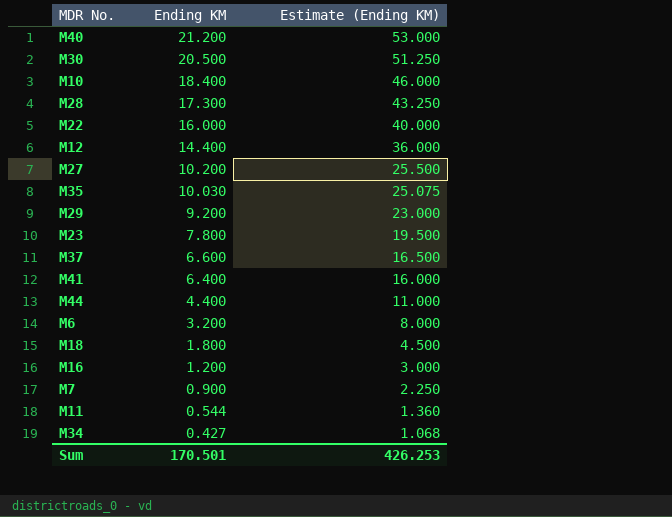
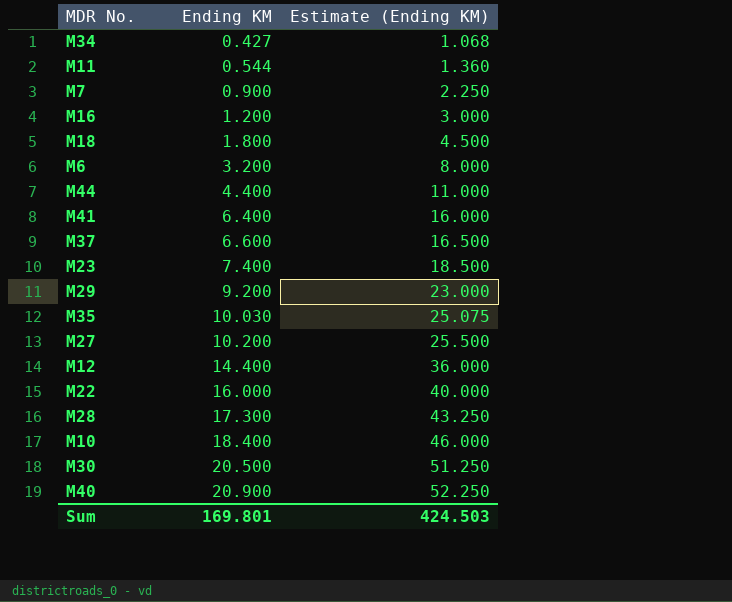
row order: Ending KM descending -> Ending KM ascending
M23 | Ending KM: 7.800 -> 7.400
M23 | Estimate (Ending KM): 19.500 -> 18.500
M40 | Ending KM: 21.200 -> 20.900
M40 | Estimate (Ending KM): 53.000 -> 52.250
Sum | Ending KM: 170.501 -> 169.801
Sum | Estimate (Ending KM): 426.253 -> 424.503

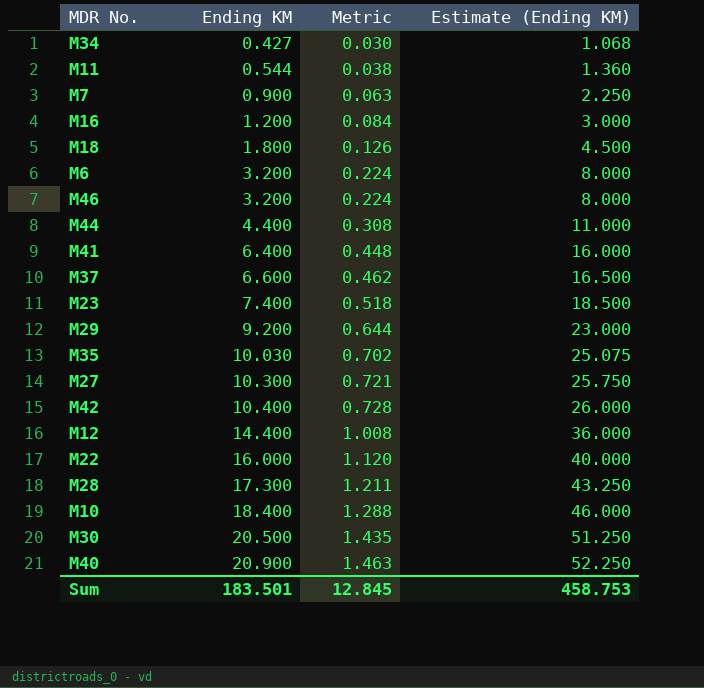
column Metric | formula: none -> [Ending KM] * 0.07
row M46: none -> 3.200 | 0.224 | 8.000
M27 | Ending KM: 10.200 -> 10.300
M27 | Estimate (Ending KM): 25.500 -> 25.750
row M42: none -> 10.400 | 0.728 | 26.000
Sum | Ending KM: 169.801 -> 183.501
Sum | Estimate (Ending KM): 424.503 -> 458.753

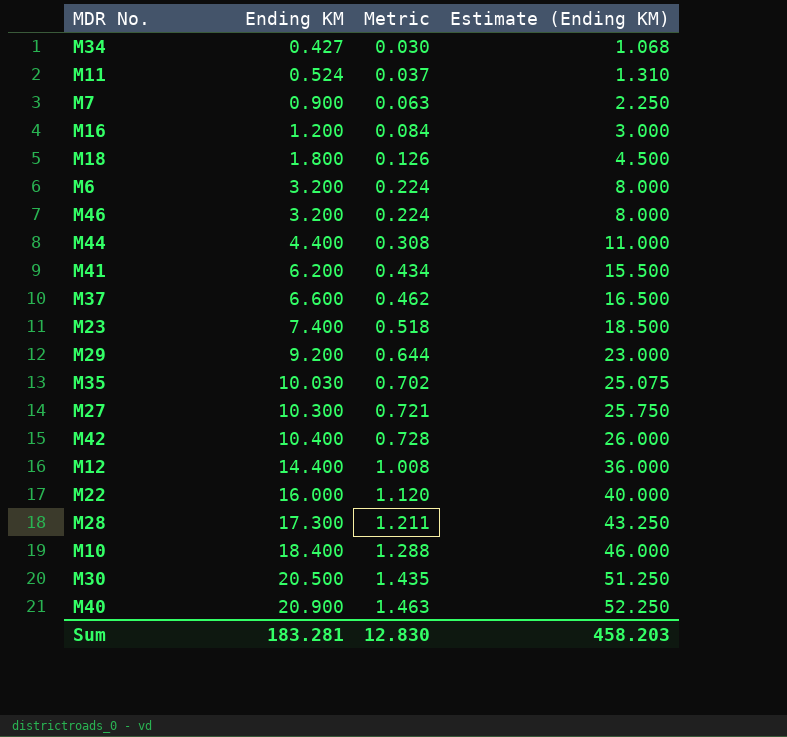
M11 | Ending KM: 0.544 -> 0.524
M11 | Metric: 0.038 -> 0.037
M11 | Estimate (Ending KM): 1.360 -> 1.310
M41 | Ending KM: 6.400 -> 6.200
M41 | Metric: 0.448 -> 0.434
M41 | Estimate (Ending KM): 16.000 -> 15.500
Sum | Ending KM: 183.501 -> 183.281
Sum | Metric: 12.845 -> 12.830
Sum | Estimate (Ending KM): 458.753 -> 458.203

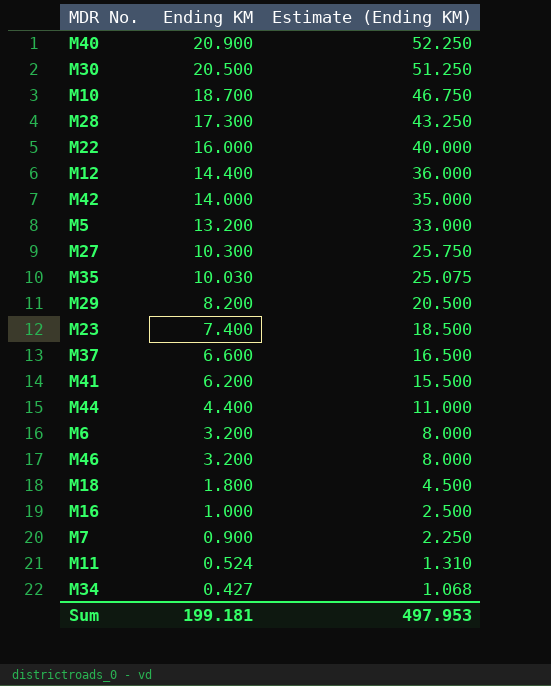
row order: Ending KM ascending -> Ending KM descending
column Metric | formula: [Ending KM] * 0.07 -> none
M10 | Ending KM: 18.400 -> 18.700
M10 | Estimate (Ending KM): 46.000 -> 46.750
M42 | Ending KM: 10.400 -> 14.000
M42 | Estimate (Ending KM): 26.000 -> 35.000
row M5: none -> 13.200 | 33.000
M29 | Ending KM: 9.200 -> 8.200
M29 | Estimate (Ending KM): 23.000 -> 20.500
M16 | Ending KM: 1.200 -> 1.000
M16 | Estimate (Ending KM): 3.000 -> 2.500
Sum | Ending KM: 183.281 -> 199.181
Sum | Estimate (Ending KM): 458.203 -> 497.953

